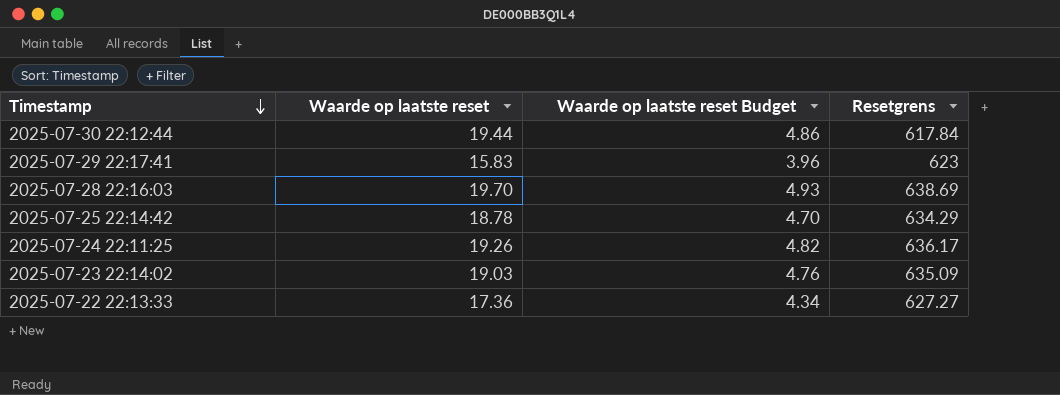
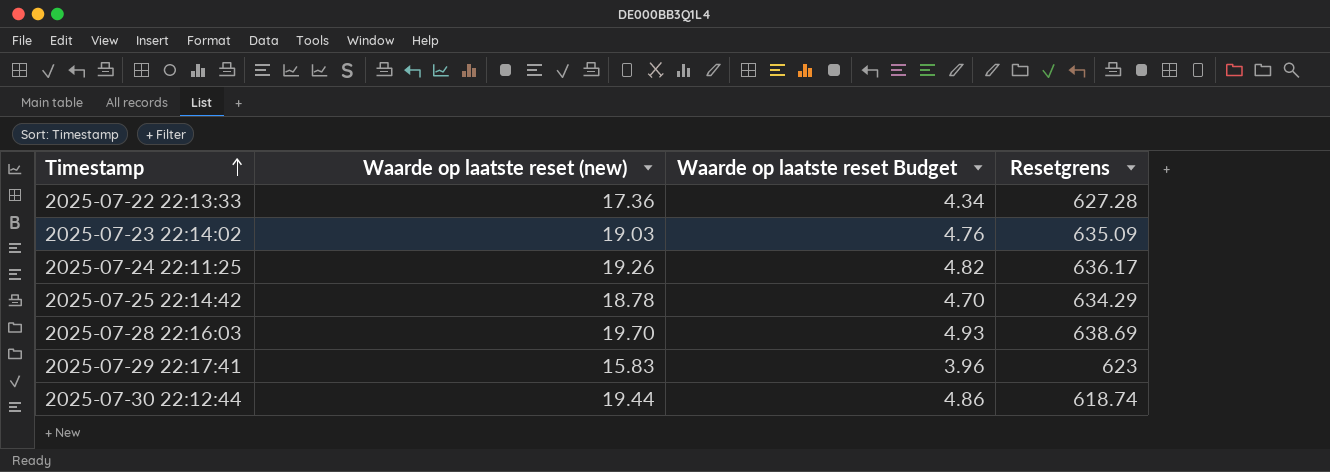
row order: Timestamp descending -> Timestamp ascending
column name: Waarde op laatste reset -> Waarde op laatste reset (new)
2025-07-22 22:13:33 | Resetgrens: 627.27 -> 627.28
2025-07-30 22:12:44 | Resetgrens: 617.84 -> 618.74

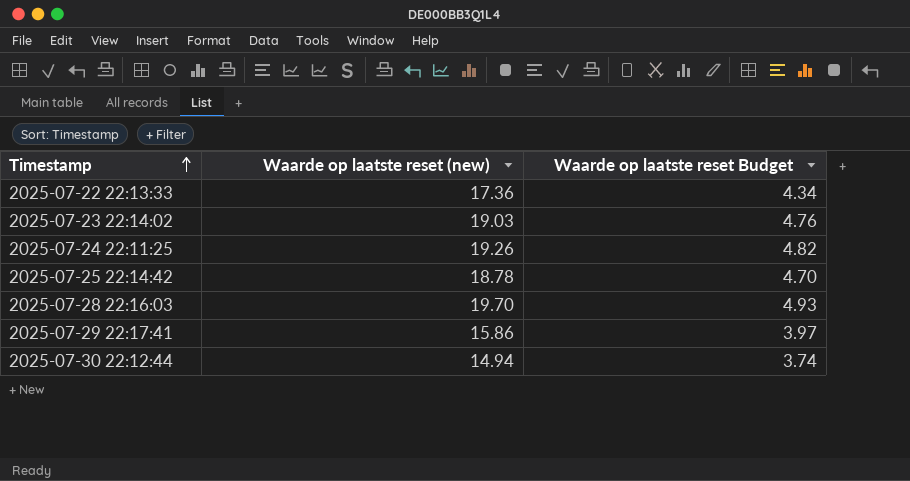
column Resetgrens | position: 4 -> none
2025-07-29 22:17:41 | Waarde op laatste reset (new): 15.83 -> 15.86
2025-07-29 22:17:41 | Waarde op laatste reset Budget: 3.96 -> 3.97
2025-07-30 22:12:44 | Waarde op laatste reset (new): 19.44 -> 14.94
2025-07-30 22:12:44 | Waarde op laatste reset Budget: 4.86 -> 3.74

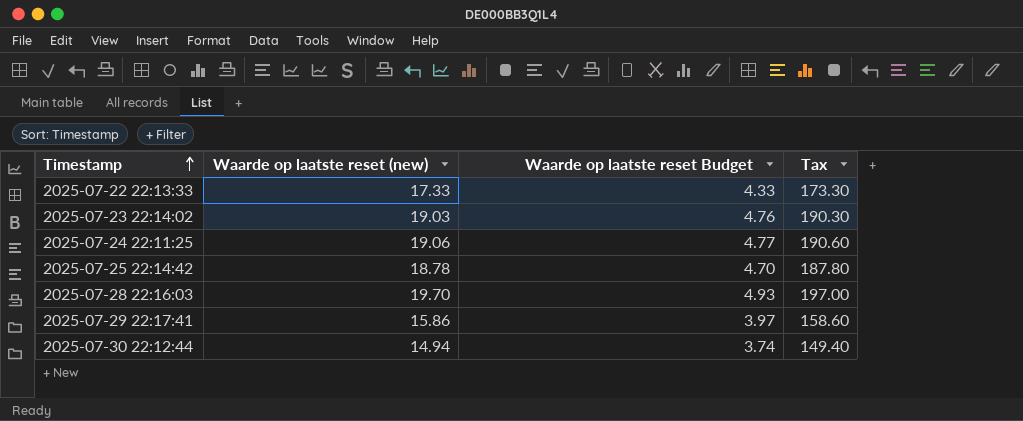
column Tax | formula: none -> [Waarde op laatste reset (new)] * 10
2025-07-22 22:13:33 | Waarde op laatste reset (new): 17.36 -> 17.33
2025-07-22 22:13:33 | Waarde op laatste reset Budget: 4.34 -> 4.33
2025-07-24 22:11:25 | Waarde op laatste reset (new): 19.26 -> 19.06
2025-07-24 22:11:25 | Waarde op laatste reset Budget: 4.82 -> 4.77

